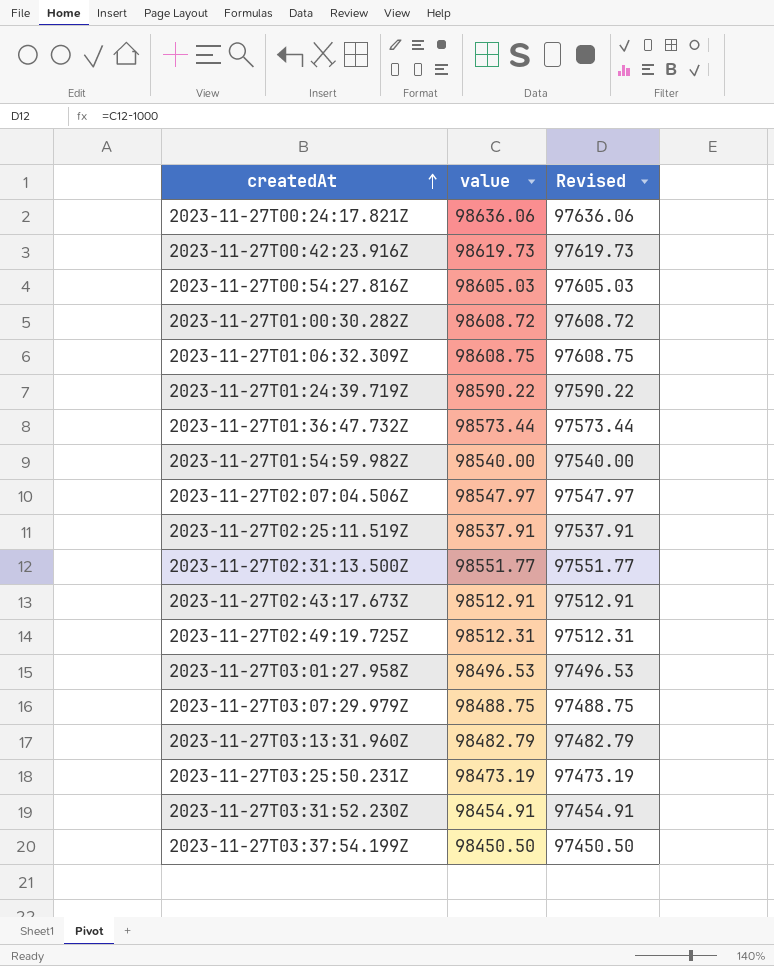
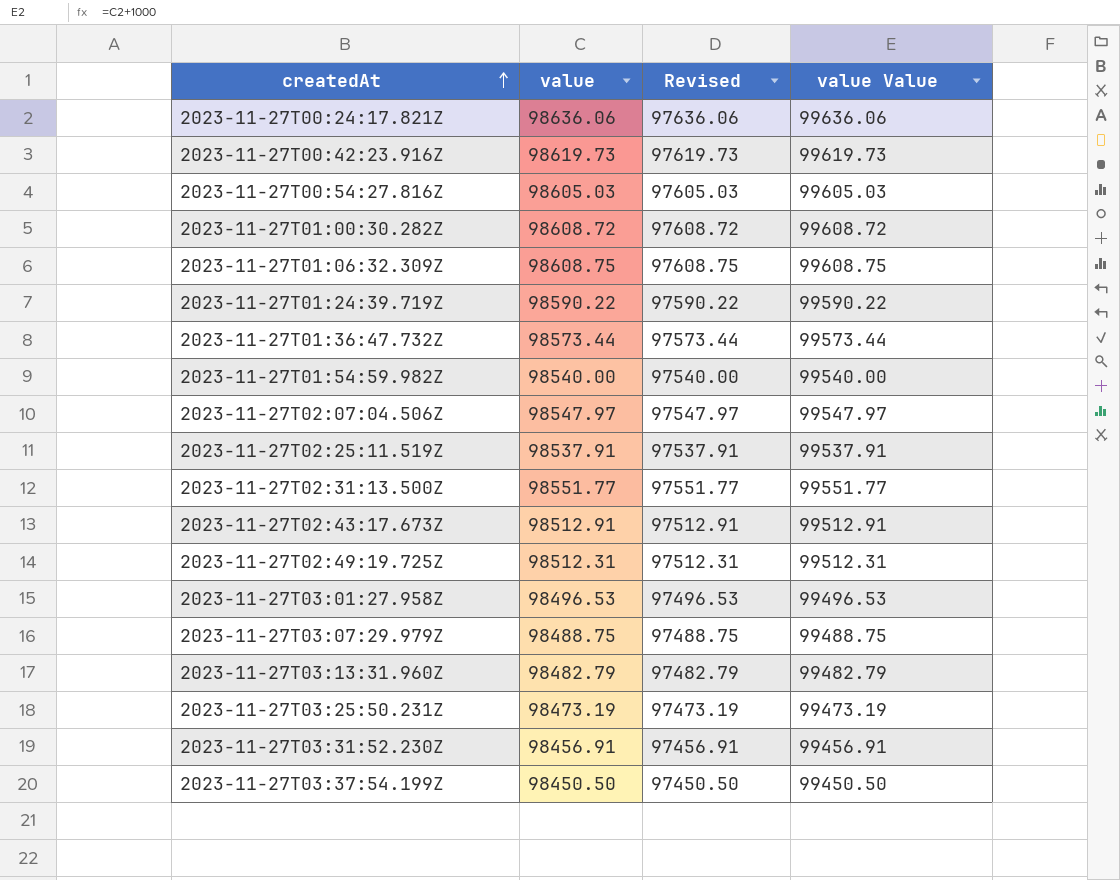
column value Value | formula: none -> [value] + 1000
2023-11-27T03:31:52.230Z | value: 98454.91 -> 98456.91
2023-11-27T03:31:52.230Z | Revised: 97454.91 -> 97456.91

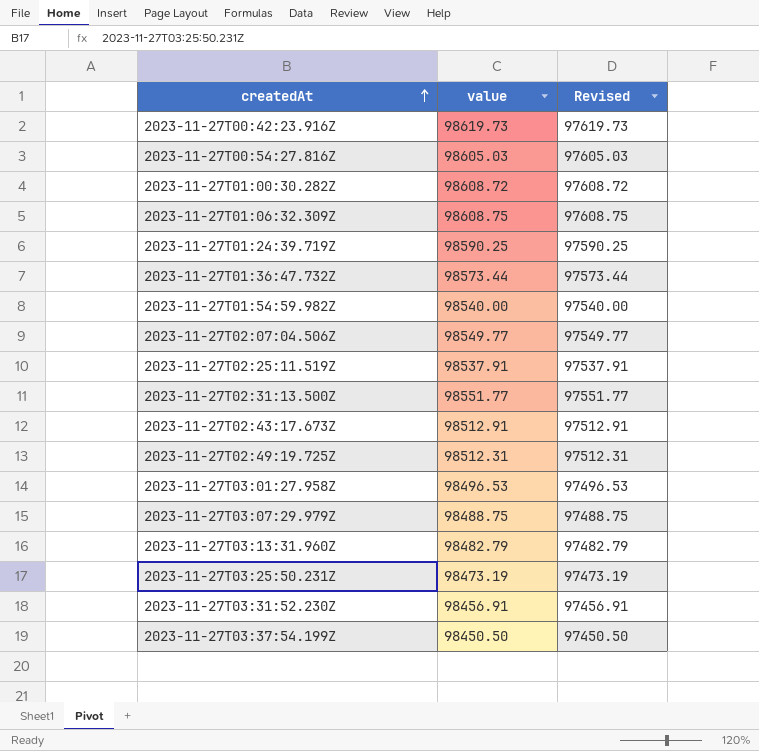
column value Value | formula: [value] + 1000 -> none
row 2023-11-27T00:24:17.821Z: 98636.06 | 97636.06 | 99636.06 -> none
2023-11-27T01:24:39.719Z | value: 98590.22 -> 98590.25
2023-11-27T01:24:39.719Z | Revised: 97590.22 -> 97590.25
2023-11-27T02:07:04.506Z | value: 98547.97 -> 98549.77
2023-11-27T02:07:04.506Z | Revised: 97547.97 -> 97549.77

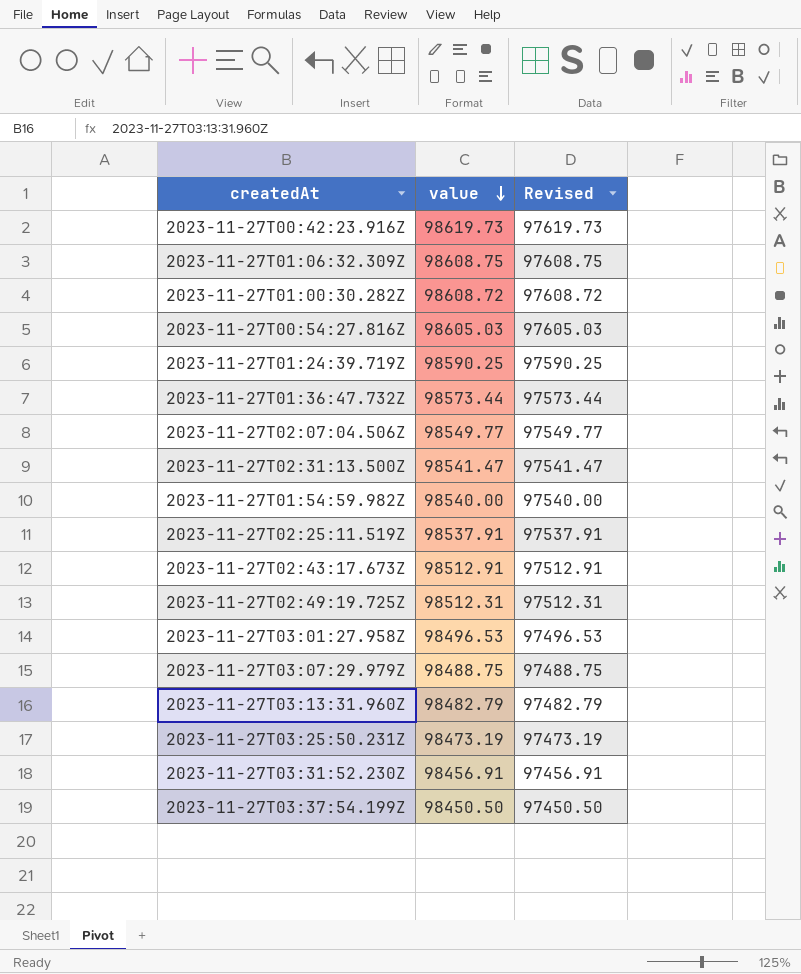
row order: createdAt ascending -> value descending
2023-11-27T02:31:13.500Z | value: 98551.77 -> 98541.47
2023-11-27T02:31:13.500Z | Revised: 97551.77 -> 97541.47

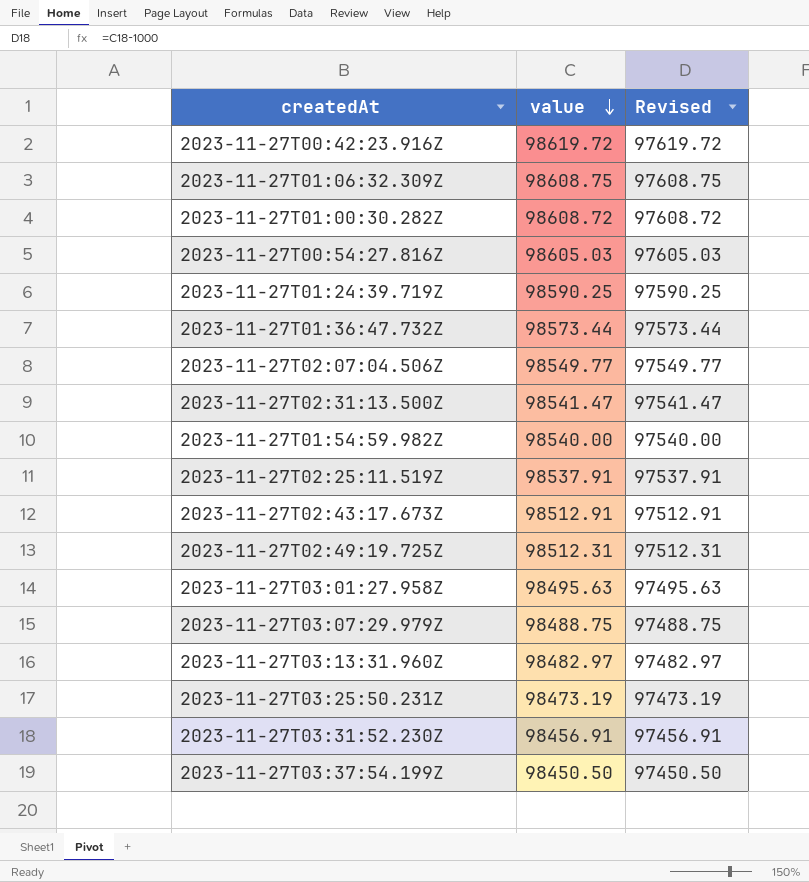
2023-11-27T00:42:23.916Z | value: 98619.73 -> 98619.72
2023-11-27T00:42:23.916Z | Revised: 97619.73 -> 97619.72
2023-11-27T03:01:27.958Z | value: 98496.53 -> 98495.63
2023-11-27T03:01:27.958Z | Revised: 97496.53 -> 97495.63
2023-11-27T03:13:31.960Z | value: 98482.79 -> 98482.97
2023-11-27T03:13:31.960Z | Revised: 97482.79 -> 97482.97

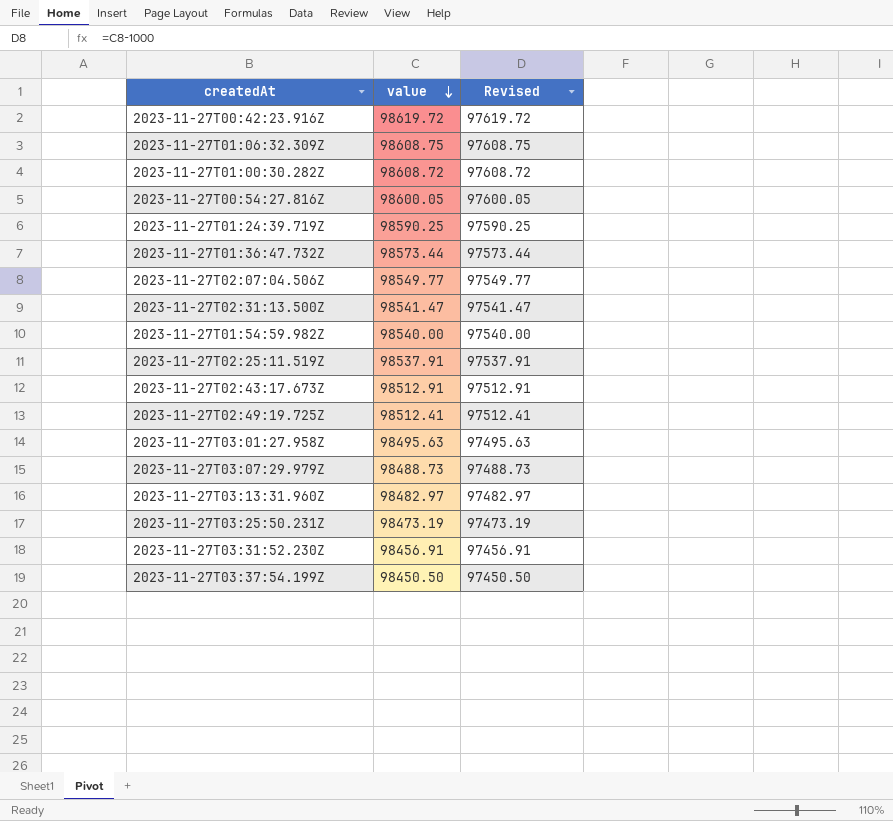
2023-11-27T00:54:27.816Z | value: 98605.03 -> 98600.05
2023-11-27T00:54:27.816Z | Revised: 97605.03 -> 97600.05
2023-11-27T02:49:19.725Z | value: 98512.31 -> 98512.41
2023-11-27T02:49:19.725Z | Revised: 97512.31 -> 97512.41
2023-11-27T03:07:29.979Z | value: 98488.75 -> 98488.73
2023-11-27T03:07:29.979Z | Revised: 97488.75 -> 97488.73

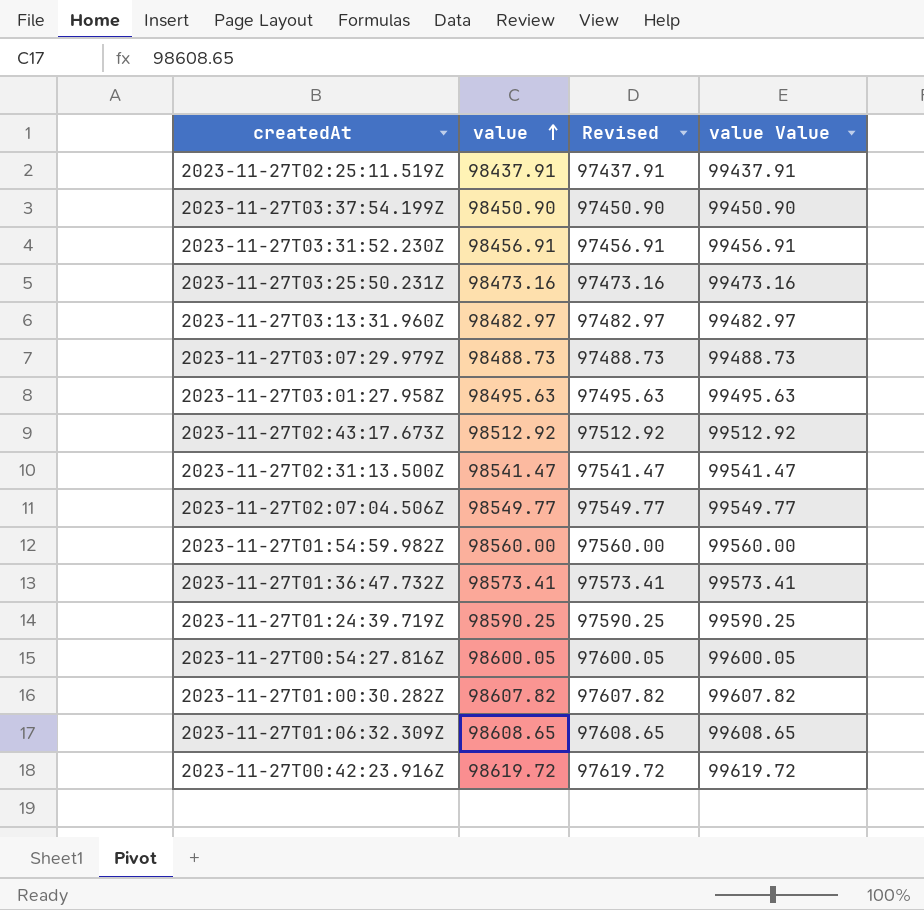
row order: value descending -> value ascending
column value Value | formula: none -> [value] + 1000
row 2023-11-27T02:49:19.725Z: 98512.41 | 97512.41 -> none
2023-11-27T02:25:11.519Z | value: 98537.91 -> 98437.91
2023-11-27T02:25:11.519Z | Revised: 97537.91 -> 97437.91
2023-11-27T03:37:54.199Z | value: 98450.50 -> 98450.90
2023-11-27T03:37:54.199Z | Revised: 97450.50 -> 97450.90
2023-11-27T03:25:50.231Z | value: 98473.19 -> 98473.16
2023-11-27T03:25:50.231Z | Revised: 97473.19 -> 97473.16
2023-11-27T02:43:17.673Z | value: 98512.91 -> 98512.92
2023-11-27T02:43:17.673Z | Revised: 97512.91 -> 97512.92
2023-11-27T01:54:59.982Z | value: 98540.00 -> 98560.00
2023-11-27T01:54:59.982Z | Revised: 97540.00 -> 97560.00
2023-11-27T01:36:47.732Z | value: 98573.44 -> 98573.41
2023-11-27T01:36:47.732Z | Revised: 97573.44 -> 97573.41
2023-11-27T01:00:30.282Z | value: 98608.72 -> 98607.82
2023-11-27T01:00:30.282Z | Revised: 97608.72 -> 97607.82
2023-11-27T01:06:32.309Z | value: 98608.75 -> 98608.65
2023-11-27T01:06:32.309Z | Revised: 97608.75 -> 97608.65

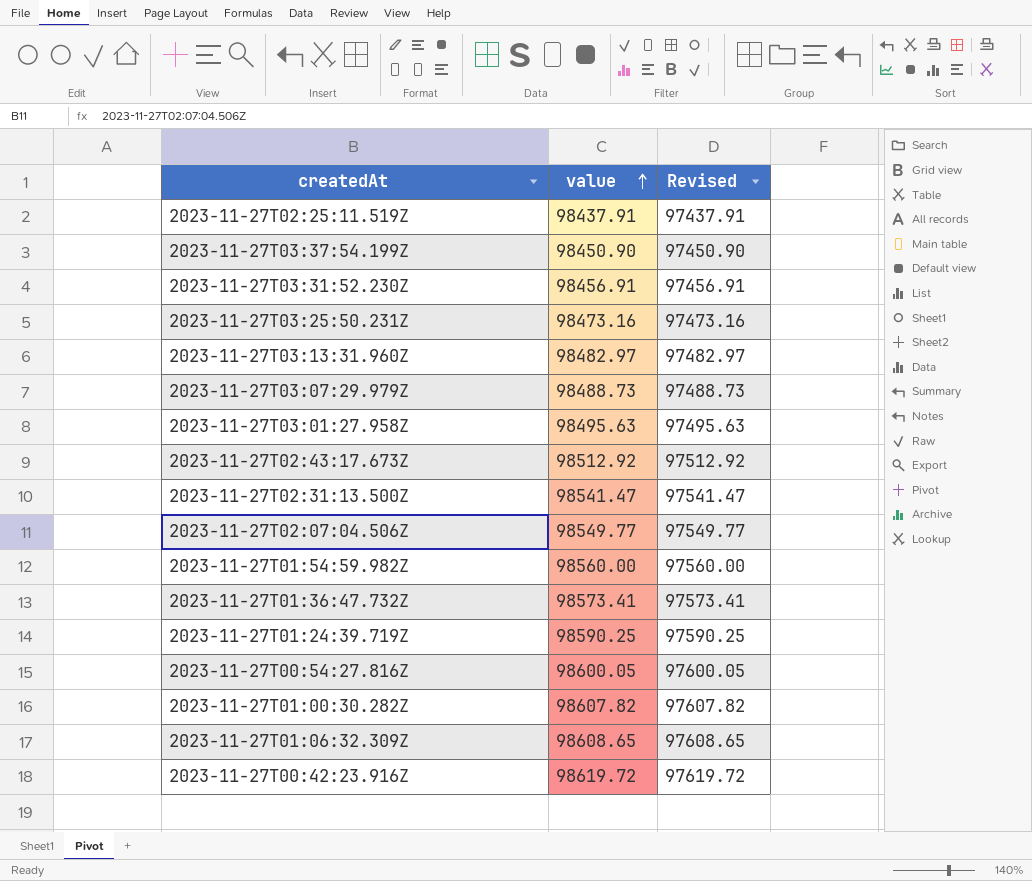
column value Value | formula: [value] + 1000 -> none

